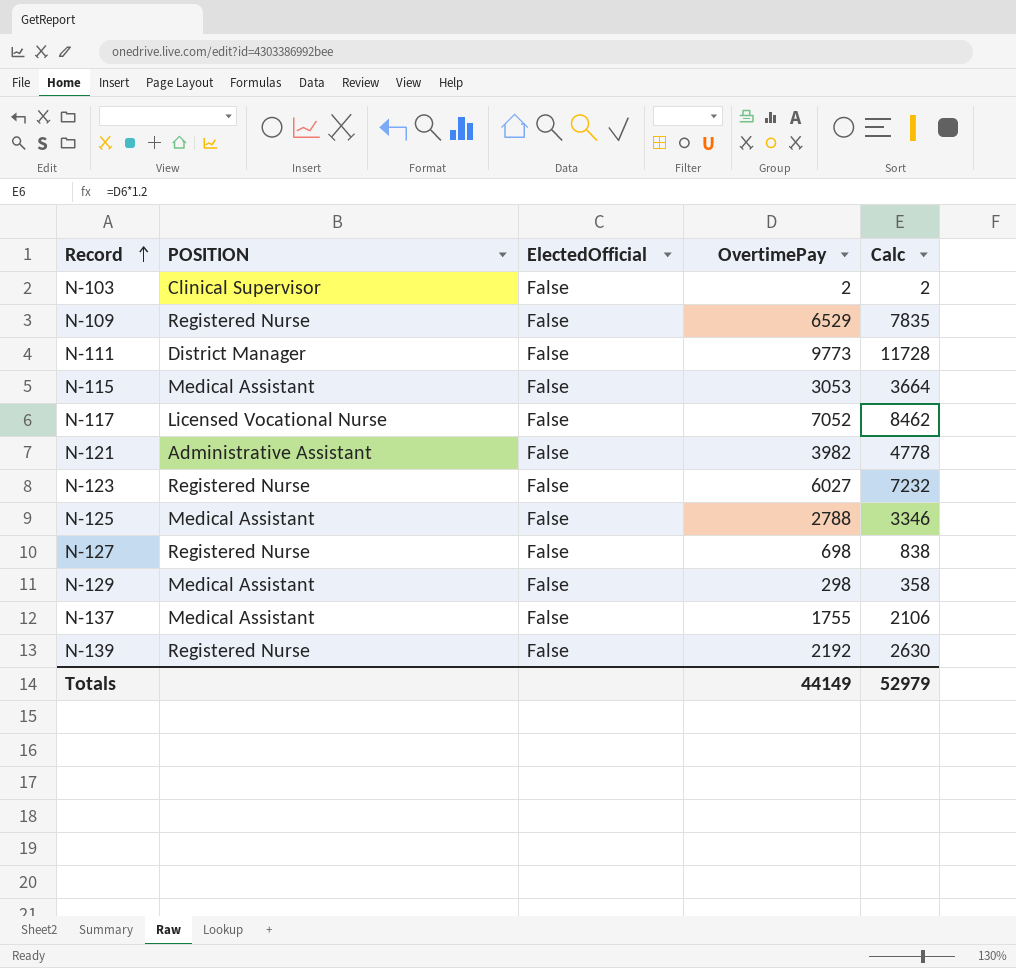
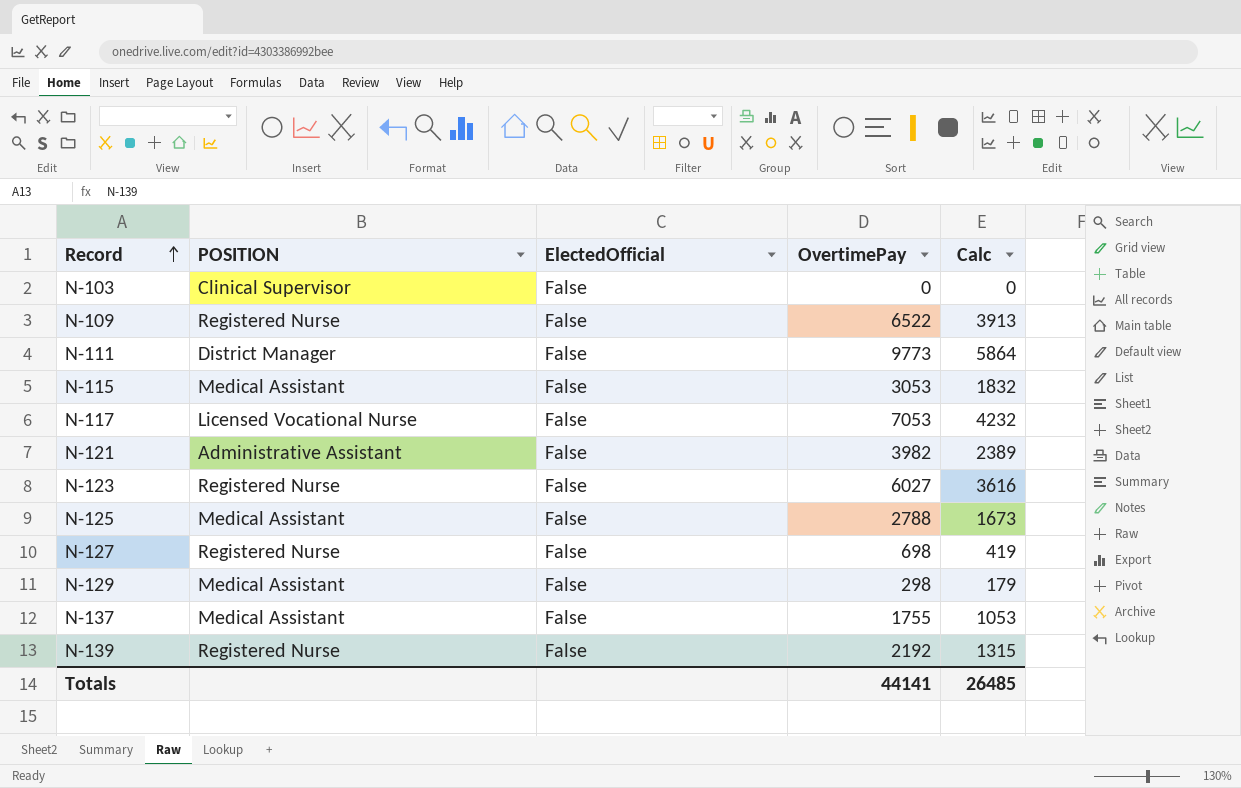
column Calc | formula: [OvertimePay] * 1.2 -> [OvertimePay] * 0.6
N-103 | OvertimePay: 2 -> 0
N-109 | OvertimePay: 6529 -> 6522
N-117 | OvertimePay: 7052 -> 7053
Totals | OvertimePay: 44149 -> 44141
Totals | Calc: 52979 -> 26485

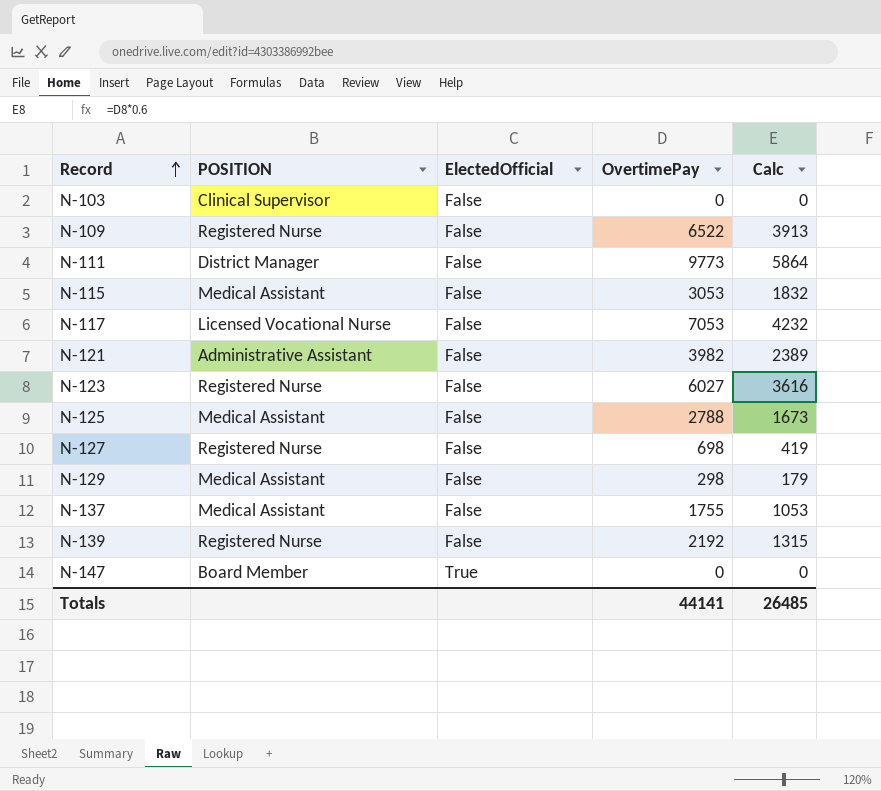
row N-147: none -> Board Member | True | 0 | 0

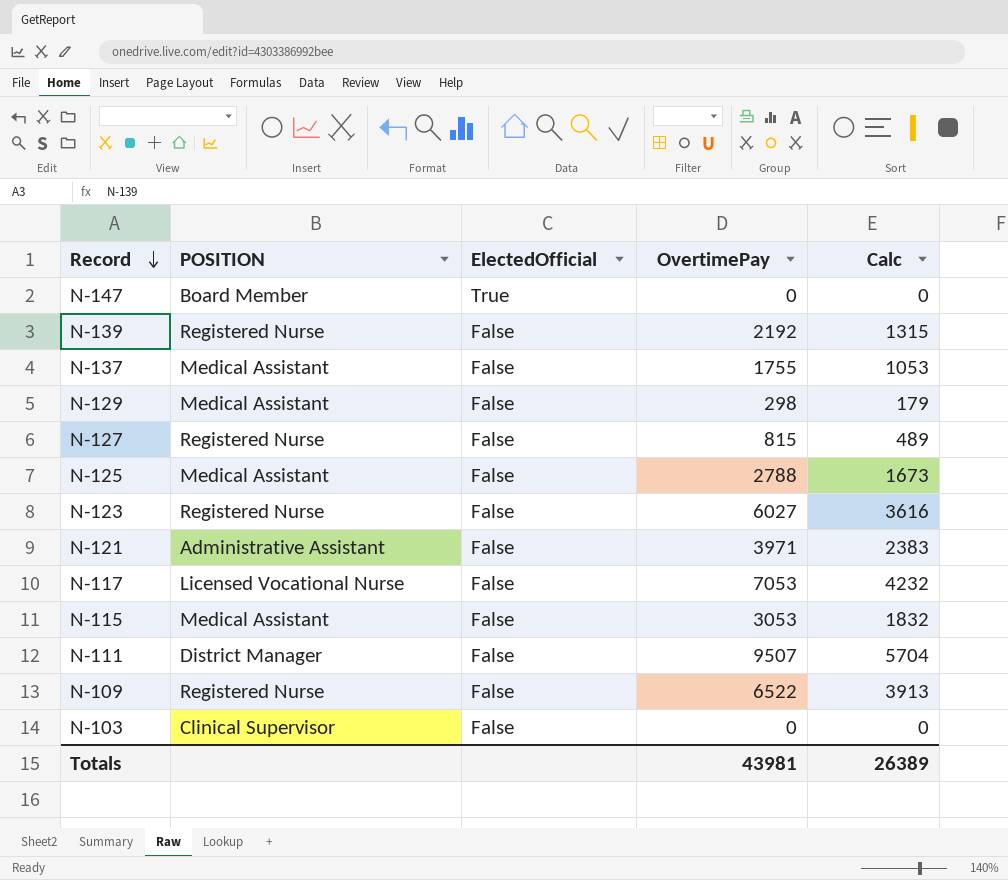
row order: Record ascending -> Record descending
N-127 | OvertimePay: 698 -> 815
N-127 | Calc: 419 -> 489
N-121 | OvertimePay: 3982 -> 3971
N-121 | Calc: 2389 -> 2383
N-111 | OvertimePay: 9773 -> 9507
N-111 | Calc: 5864 -> 5704
Totals | OvertimePay: 44141 -> 43981
Totals | Calc: 26485 -> 26389

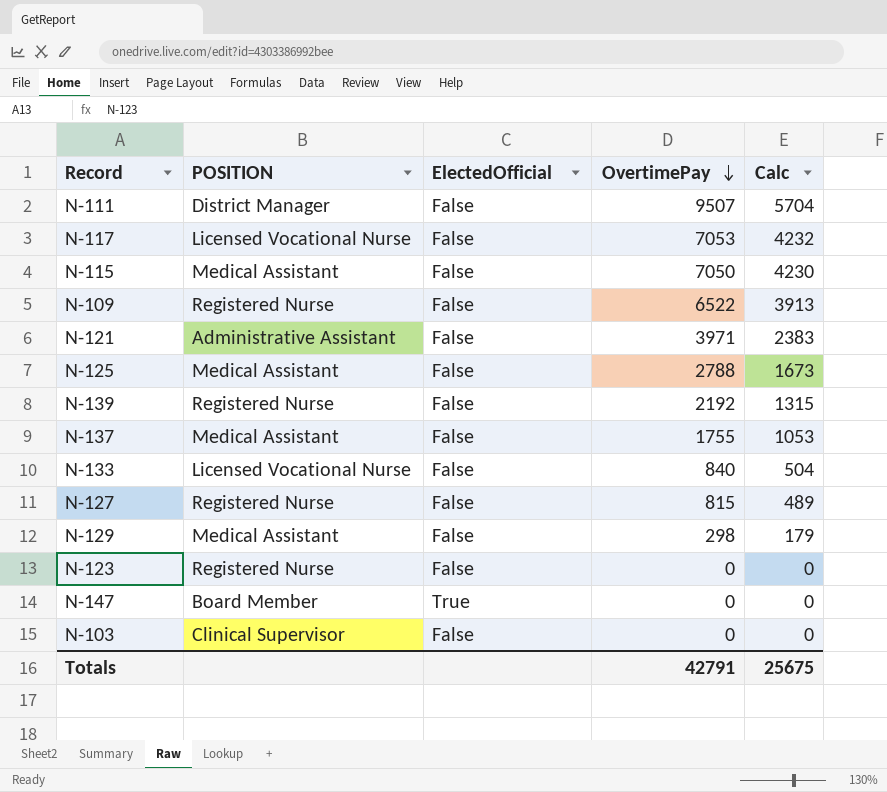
row order: Record descending -> OvertimePay descending
N-115 | OvertimePay: 3053 -> 7050
N-115 | Calc: 1832 -> 4230
row N-133: none -> Licensed Vocational Nurse | False | 840 | 504
N-123 | OvertimePay: 6027 -> 0
N-123 | Calc: 3616 -> 0
Totals | OvertimePay: 43981 -> 42791
Totals | Calc: 26389 -> 25675

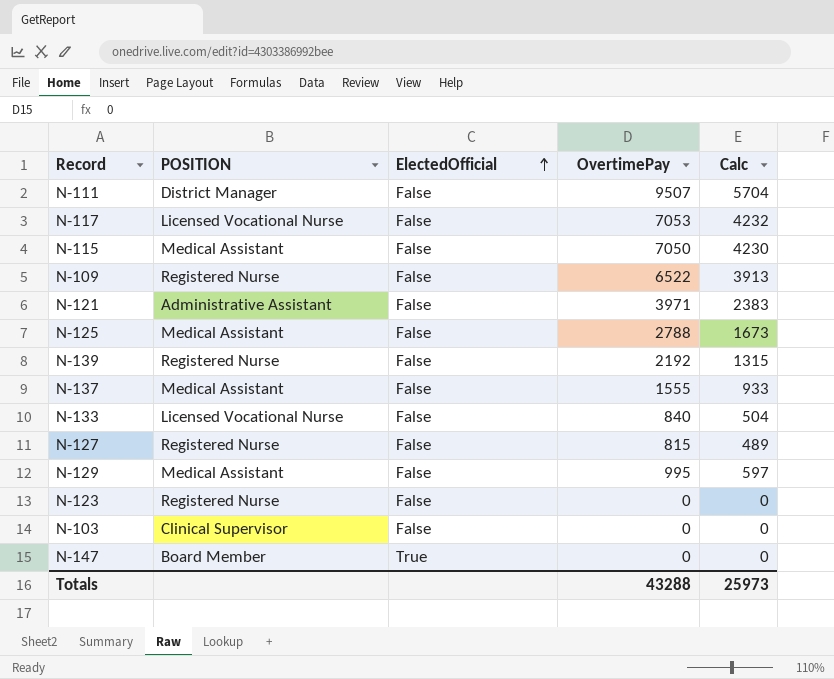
row order: OvertimePay descending -> ElectedOfficial ascending
N-137 | OvertimePay: 1755 -> 1555
N-137 | Calc: 1053 -> 933
N-129 | OvertimePay: 298 -> 995
N-129 | Calc: 179 -> 597
Totals | OvertimePay: 42791 -> 43288
Totals | Calc: 25675 -> 25973

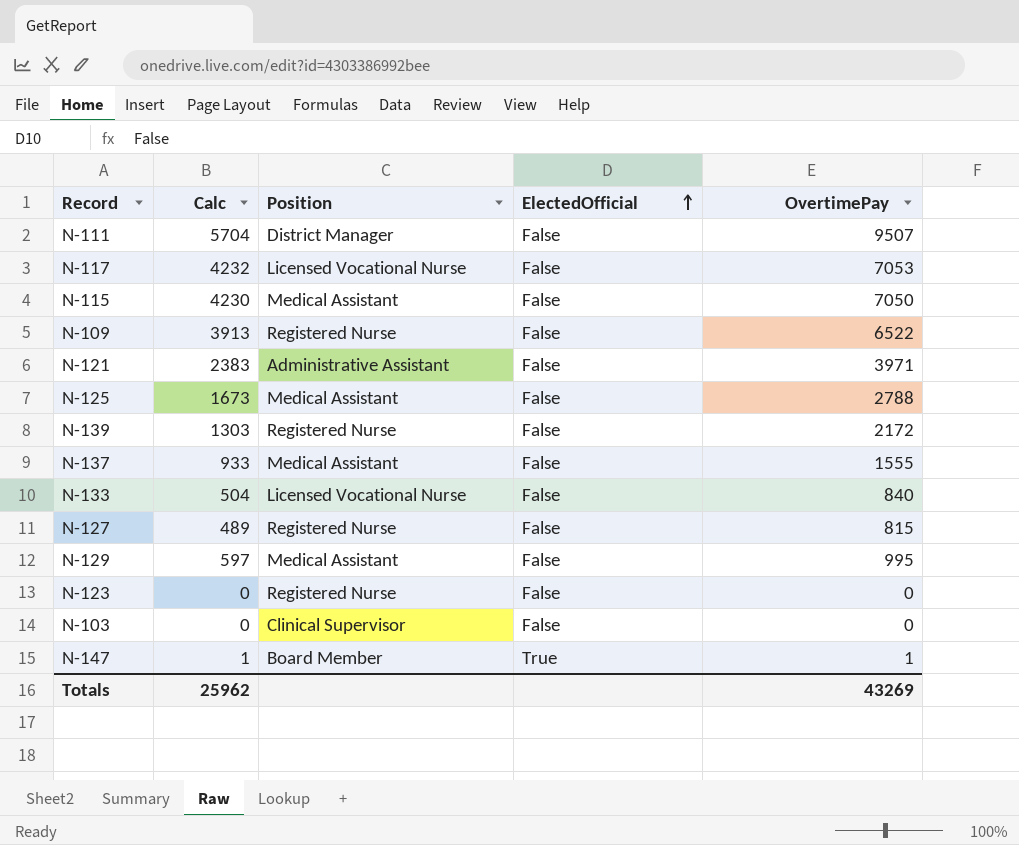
column Calc | position: 5 -> 2
column name: POSITION -> Position
N-139 | Calc: 1315 -> 1303
N-139 | OvertimePay: 2192 -> 2172
N-147 | Calc: 0 -> 1
N-147 | OvertimePay: 0 -> 1
Totals | Calc: 25973 -> 25962
Totals | OvertimePay: 43288 -> 43269

